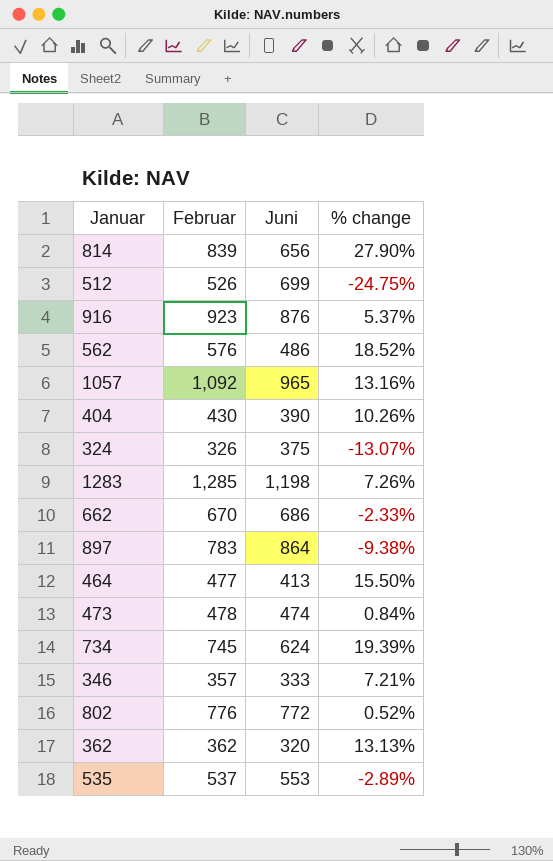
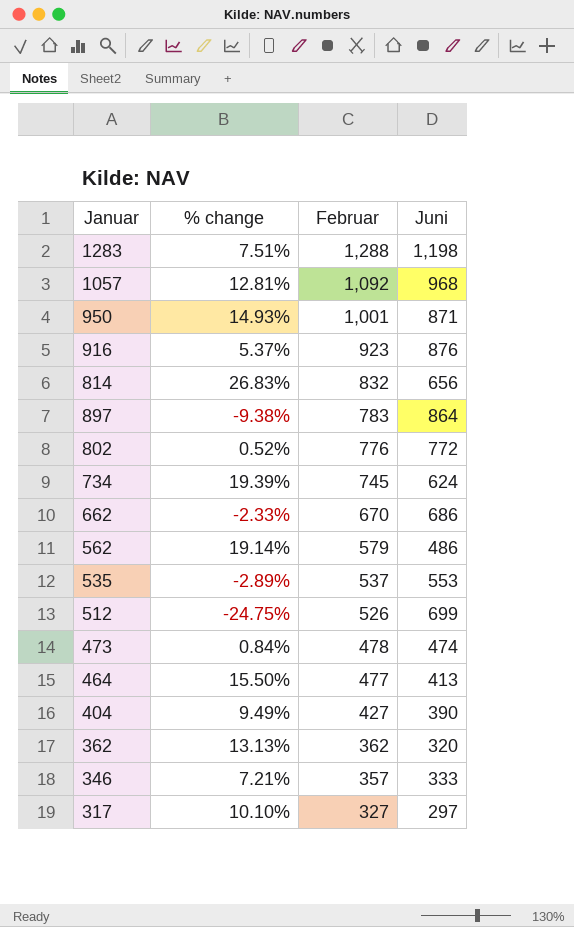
row order: none -> Februar descending
column % change | position: 4 -> 2
row 324: 326 | 375 | -13.07% -> none
1283 | % change: 7.26% -> 7.51%
1283 | Februar: 1,285 -> 1,288
1057 | % change: 13.16% -> 12.81%
1057 | Juni: 965 -> 968
row 950: none -> 14.93% | 1,001 | 871
814 | % change: 27.90% -> 26.83%
814 | Februar: 839 -> 832
562 | % change: 18.52% -> 19.14%
562 | Februar: 576 -> 579
404 | % change: 10.26% -> 9.49%
404 | Februar: 430 -> 427
row 317: none -> 10.10% | 327 | 297

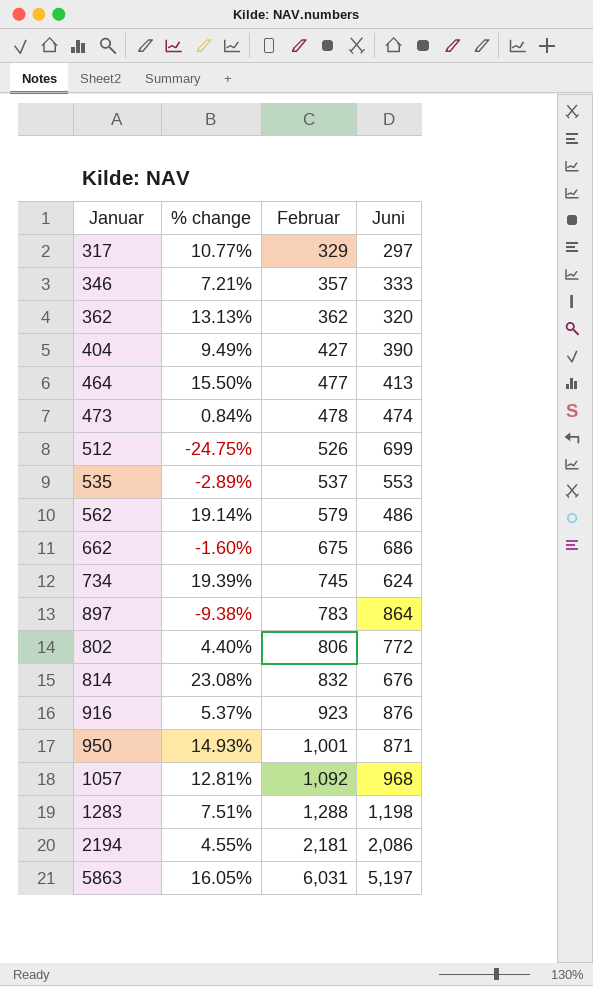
row order: Februar descending -> Februar ascending
317 | % change: 10.10% -> 10.77%
317 | Februar: 327 -> 329
662 | % change: -2.33% -> -1.60%
662 | Februar: 670 -> 675
802 | % change: 0.52% -> 4.40%
802 | Februar: 776 -> 806
814 | % change: 26.83% -> 23.08%
814 | Juni: 656 -> 676
row 2194: none -> 4.55% | 2,181 | 2,086
row 5863: none -> 16.05% | 6,031 | 5,197

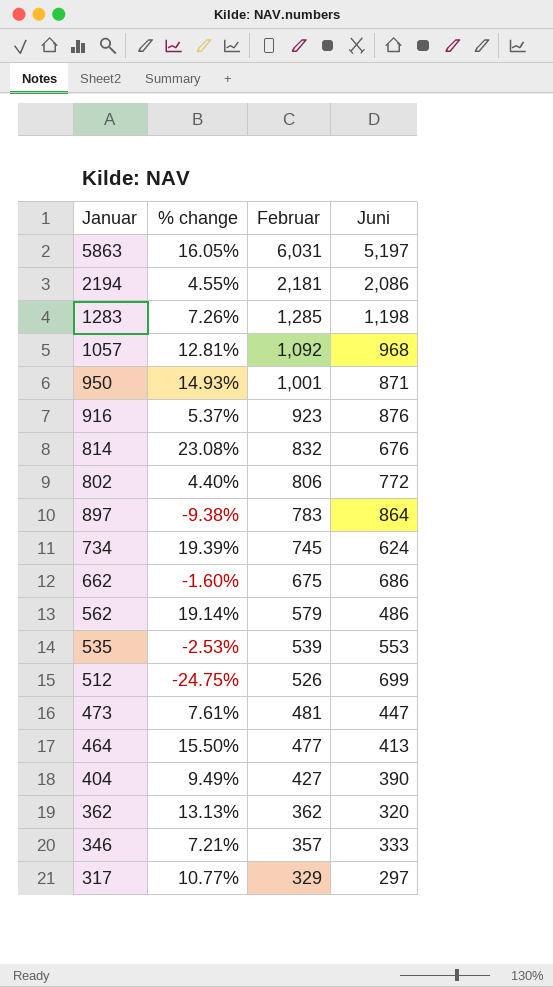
row order: Februar ascending -> Februar descending
1283 | % change: 7.51% -> 7.26%
1283 | Februar: 1,288 -> 1,285
535 | % change: -2.89% -> -2.53%
535 | Februar: 537 -> 539
473 | % change: 0.84% -> 7.61%
473 | Februar: 478 -> 481
473 | Juni: 474 -> 447

